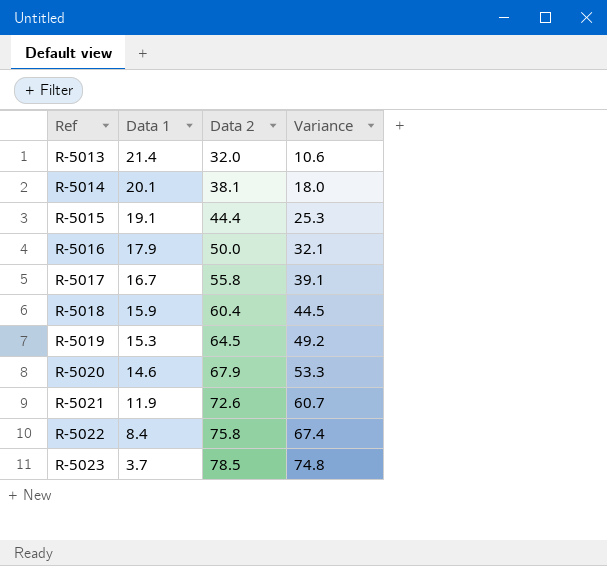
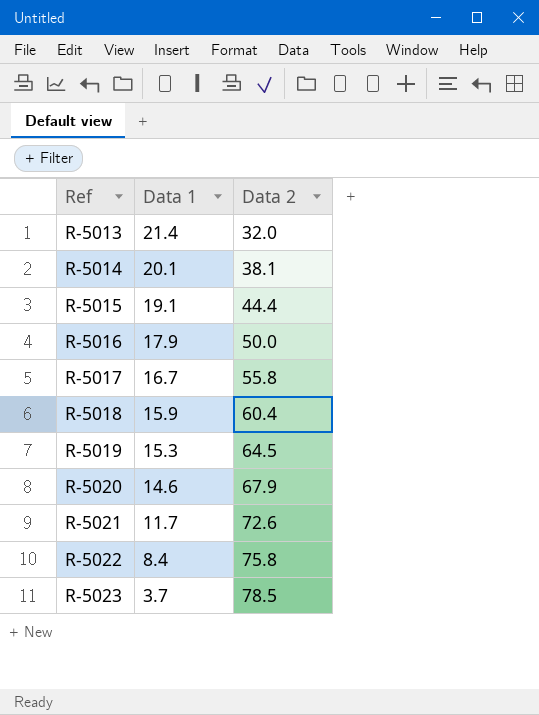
column Variance | formula: [Data 2] - [Data 1] -> none
R-5021 | Data 1: 11.9 -> 11.7

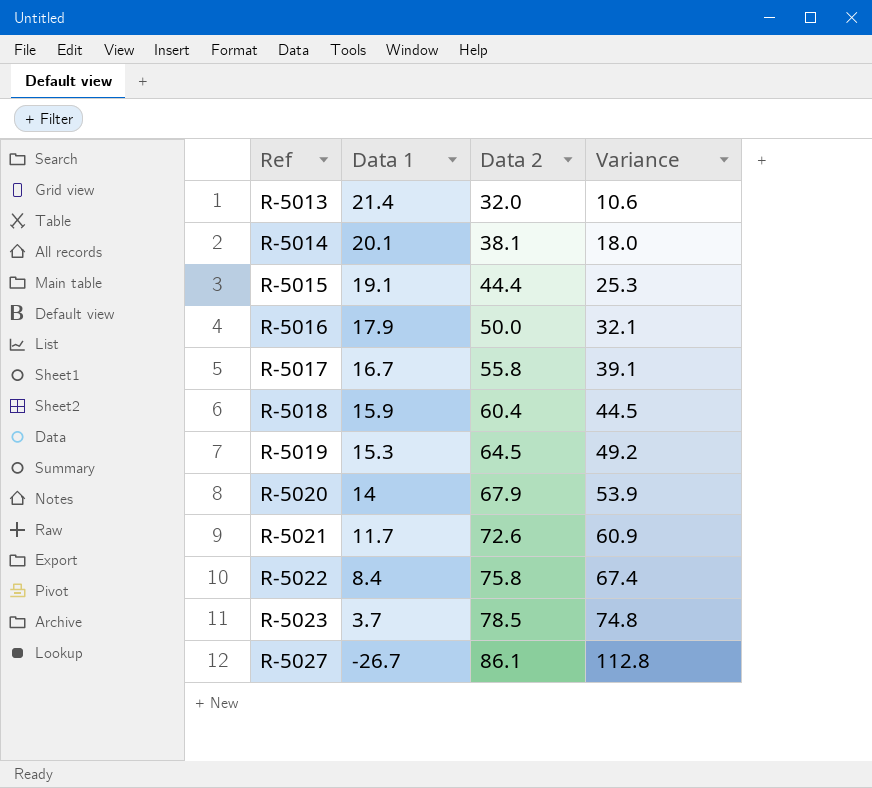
column Variance | formula: none -> [Data 2] - [Data 1]
R-5020 | Data 1: 14.6 -> 14
row R-5027: none -> -26.7 | 86.1 | 112.8

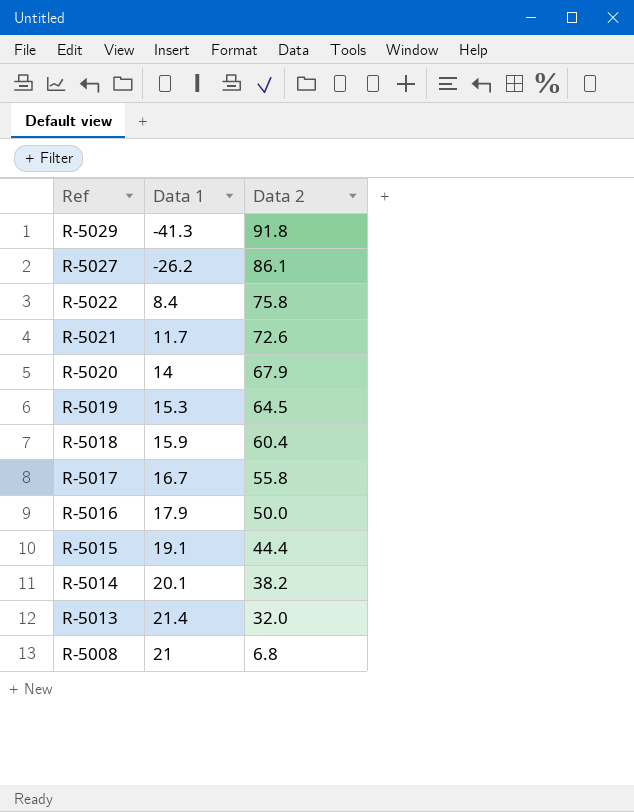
row order: Ref ascending -> Ref descending
column Variance | formula: [Data 2] - [Data 1] -> none
row R-5023: 3.7 | 78.5 | 74.8 -> none
row R-5029: none -> -41.3 | 91.8
R-5027 | Data 1: -26.7 -> -26.2
R-5014 | Data 2: 38.1 -> 38.2
row R-5008: none -> 21 | 6.8

